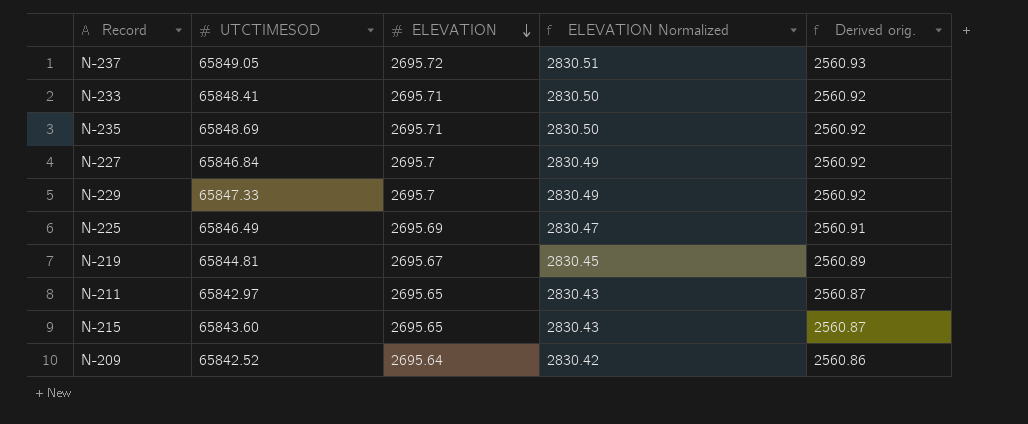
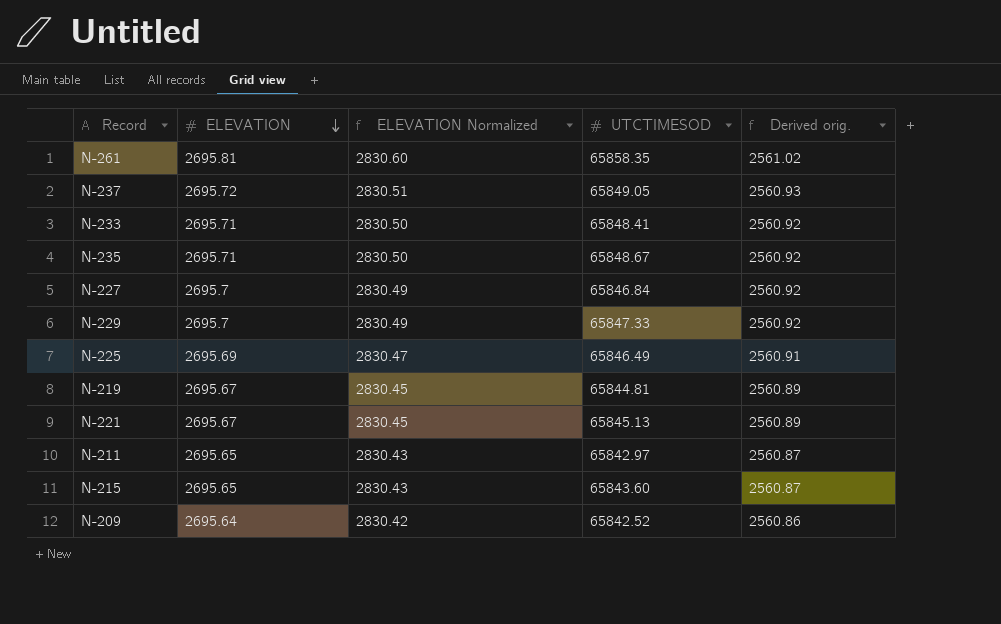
column UTCTIMESOD | position: 2 -> 4
row N-261: none -> 2695.81 | 2830.60 | 65858.35 | 2561.02
N-235 | UTCTIMESOD: 65848.69 -> 65848.67
row N-221: none -> 2695.67 | 2830.45 | 65845.13 | 2560.89

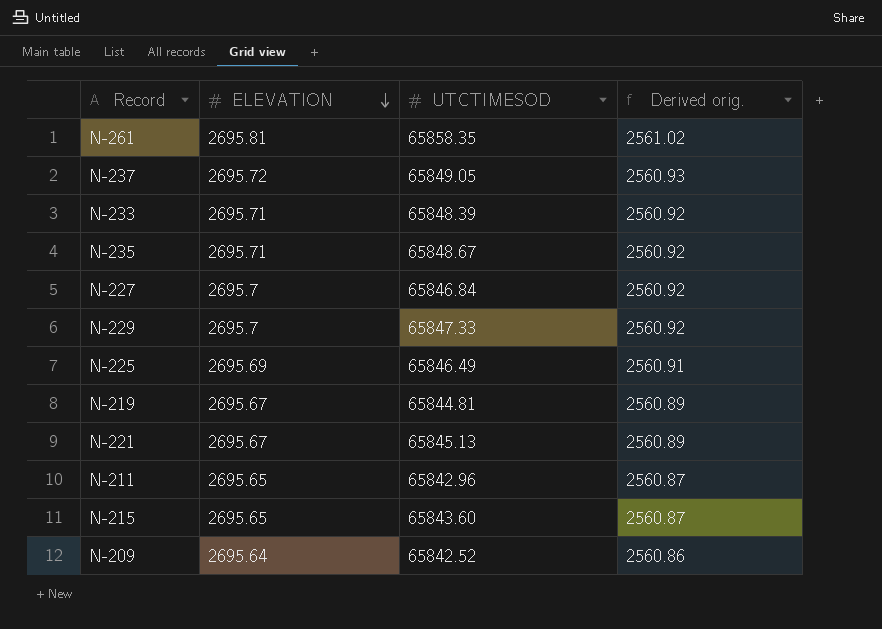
column ELEVATION Normalized | formula: [ELEVATION] * 1.05 -> none
N-233 | UTCTIMESOD: 65848.41 -> 65848.39
N-211 | UTCTIMESOD: 65842.97 -> 65842.96

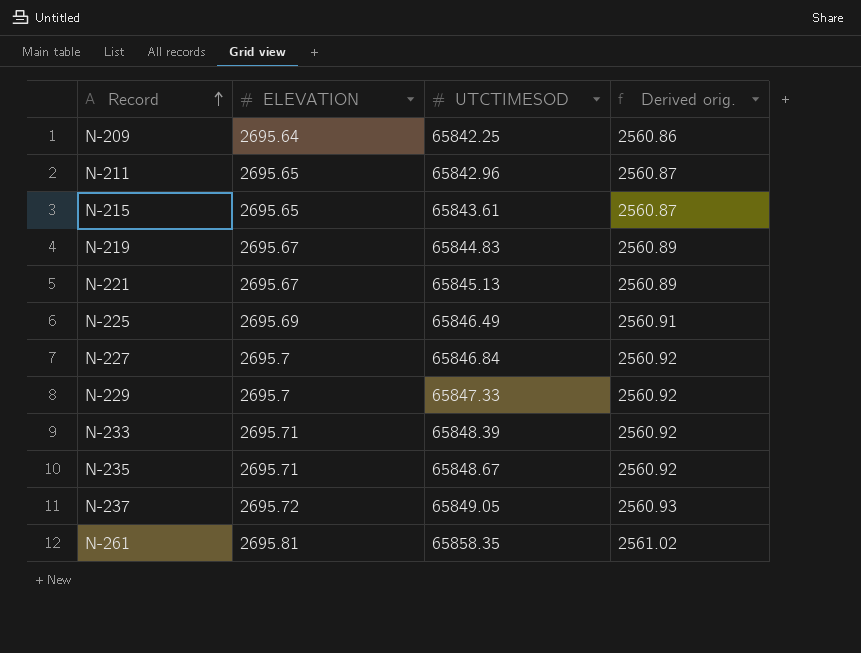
row order: ELEVATION descending -> Record ascending
N-209 | UTCTIMESOD: 65842.52 -> 65842.25
N-215 | UTCTIMESOD: 65843.60 -> 65843.61
N-219 | UTCTIMESOD: 65844.81 -> 65844.83

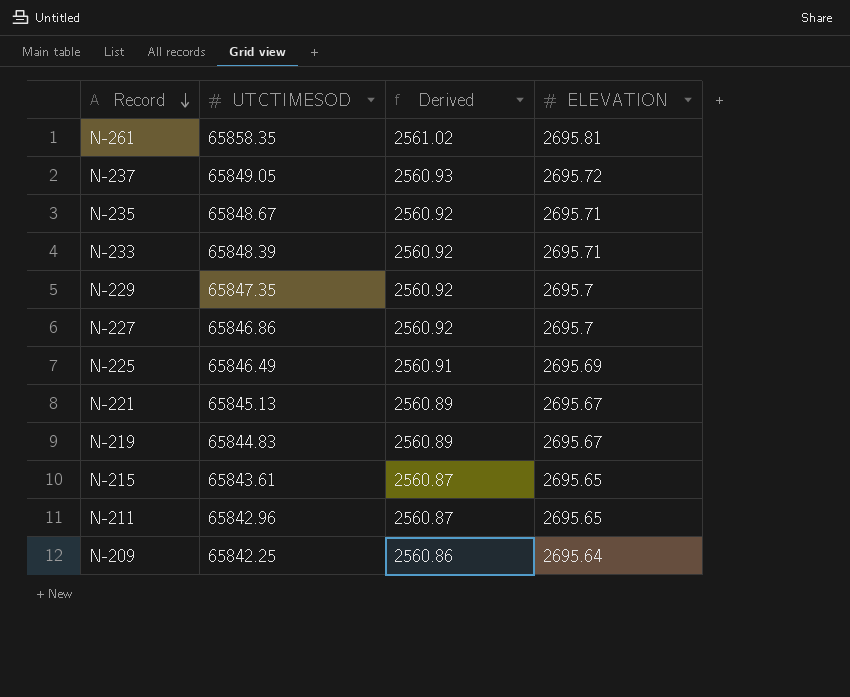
row order: Record ascending -> Record descending
column name: Derived orig. -> Derived
column ELEVATION | position: 2 -> 4
N-229 | UTCTIMESOD: 65847.33 -> 65847.35
N-227 | UTCTIMESOD: 65846.84 -> 65846.86

